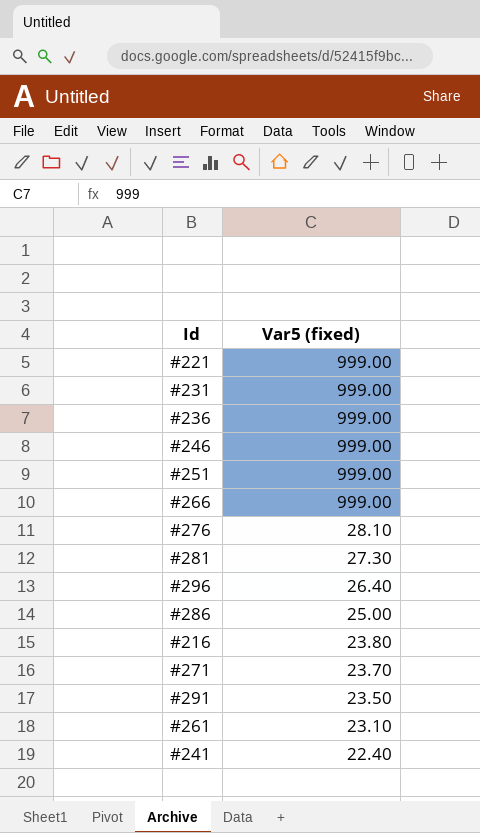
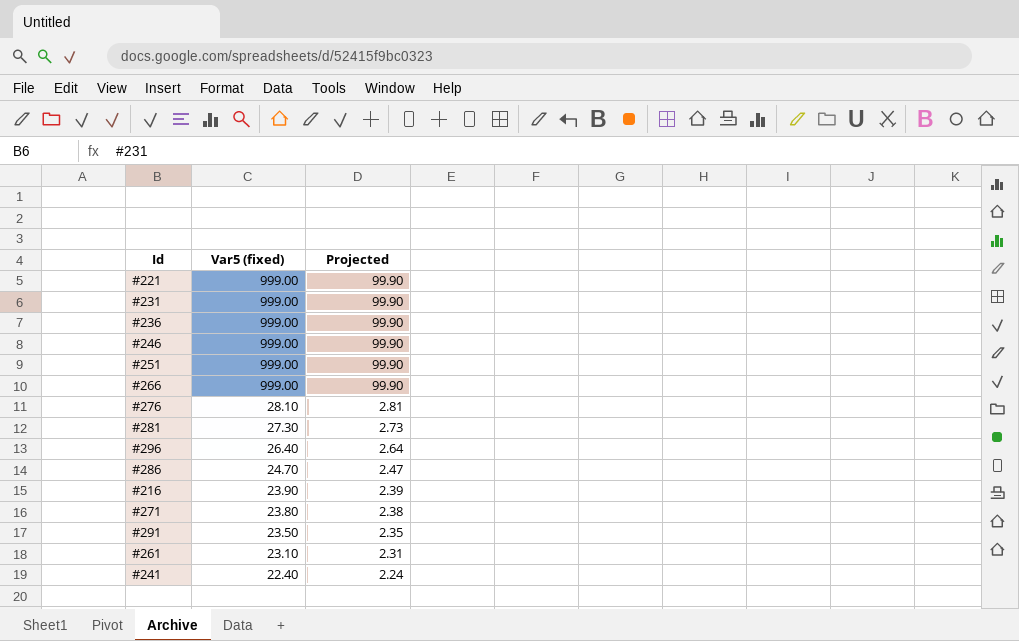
column Projected | formula: none -> [Var5 (fixed)] * 0.1
#286 | Var5 (fixed): 25.00 -> 24.70
#216 | Var5 (fixed): 23.80 -> 23.90
#271 | Var5 (fixed): 23.70 -> 23.80

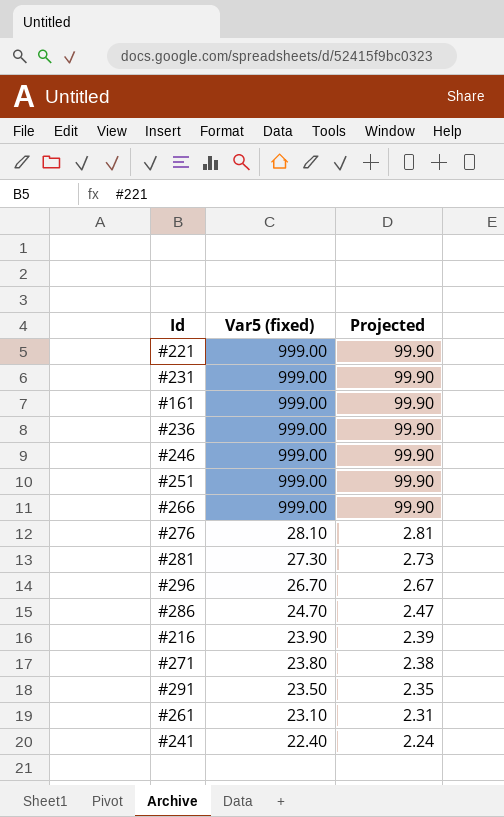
row #161: none -> 999.00 | 99.90
#296 | Var5 (fixed): 26.40 -> 26.70
#296 | Projected: 2.64 -> 2.67

